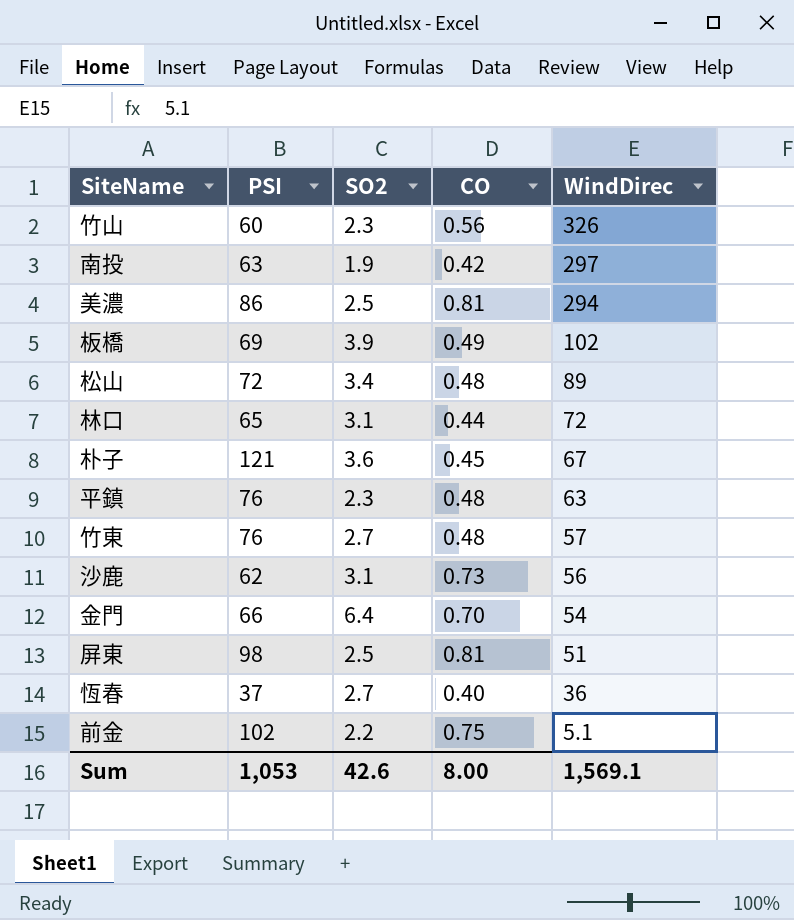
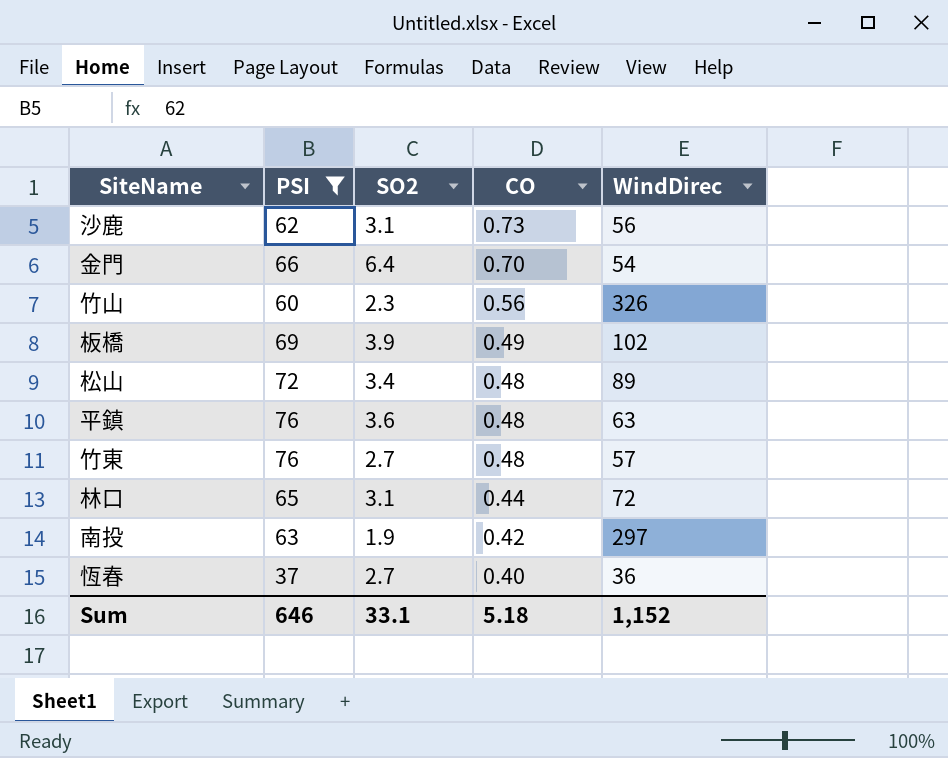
filter: none -> PSI <= 76
row order: WindDirec descending -> CO descending
平鎮 | SO2: 2.3 -> 3.6
Sum | PSI: 1,053 -> 646
Sum | SO2: 42.6 -> 33.1
Sum | CO: 8.00 -> 5.18
Sum | WindDirec: 1,569.1 -> 1,152

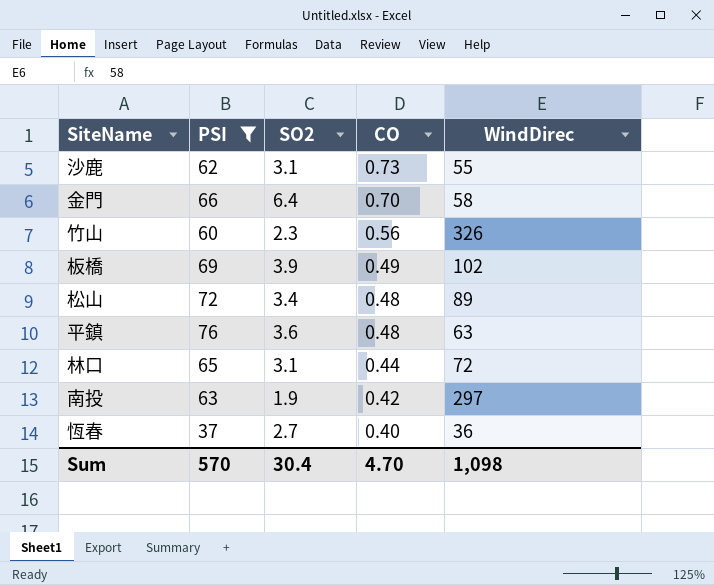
row 竹東: 76 | 2.7 | 0.48 | 57 -> none
沙鹿 | WindDirec: 56 -> 55
金門 | WindDirec: 54 -> 58
Sum | PSI: 646 -> 570
Sum | SO2: 33.1 -> 30.4
Sum | CO: 5.18 -> 4.70
Sum | WindDirec: 1,152 -> 1,098

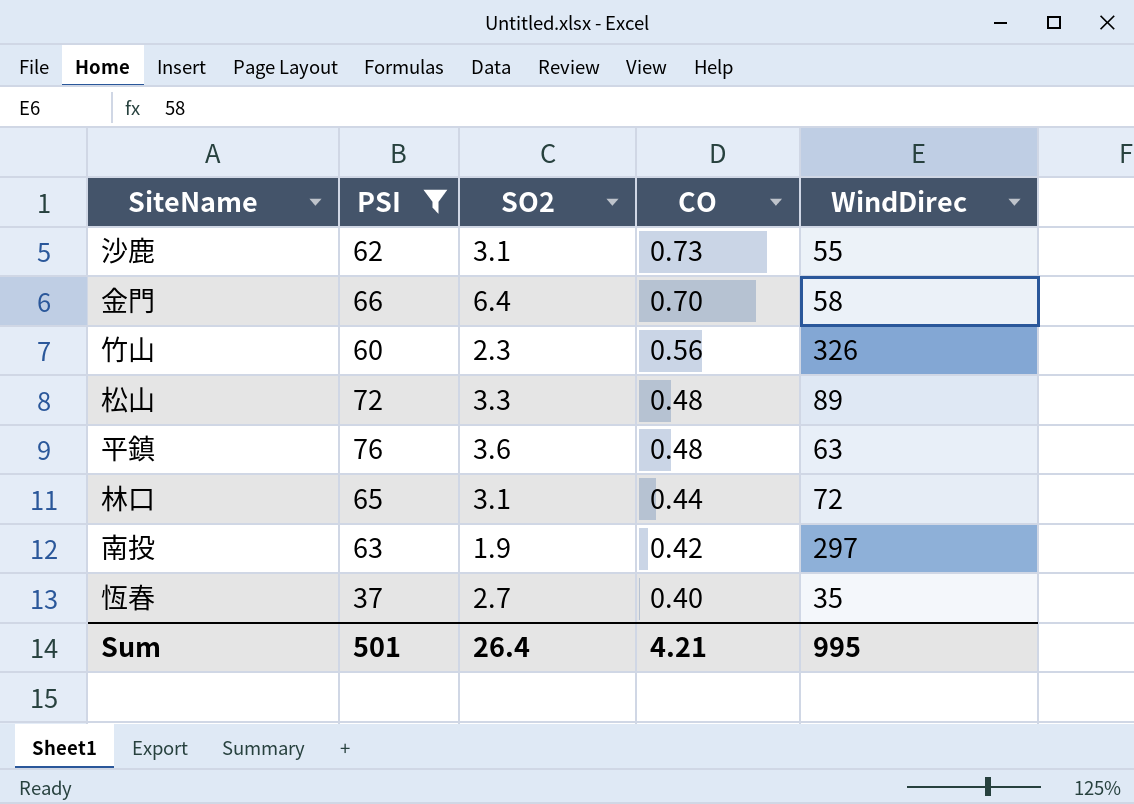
row 板橋: 69 | 3.9 | 0.49 | 102 -> none
松山 | SO2: 3.4 -> 3.3
恆春 | WindDirec: 36 -> 35
Sum | PSI: 570 -> 501
Sum | SO2: 30.4 -> 26.4
Sum | CO: 4.70 -> 4.21
Sum | WindDirec: 1,098 -> 995

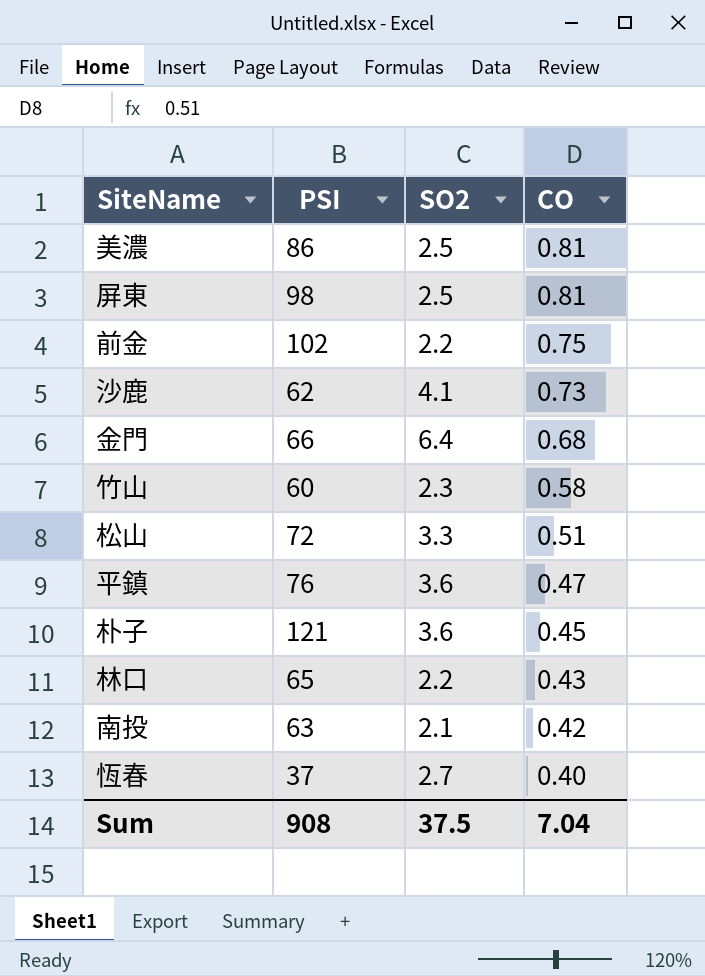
filter: PSI <= 76 -> none
column WindDirec | position: 5 -> none
沙鹿 | SO2: 3.1 -> 4.1
金門 | CO: 0.70 -> 0.68
竹山 | CO: 0.56 -> 0.58
松山 | CO: 0.48 -> 0.51
平鎮 | CO: 0.48 -> 0.47
林口 | SO2: 3.1 -> 2.2
林口 | CO: 0.44 -> 0.43
南投 | SO2: 1.9 -> 2.1
Sum | PSI: 501 -> 908
Sum | SO2: 26.4 -> 37.5
Sum | CO: 4.21 -> 7.04

